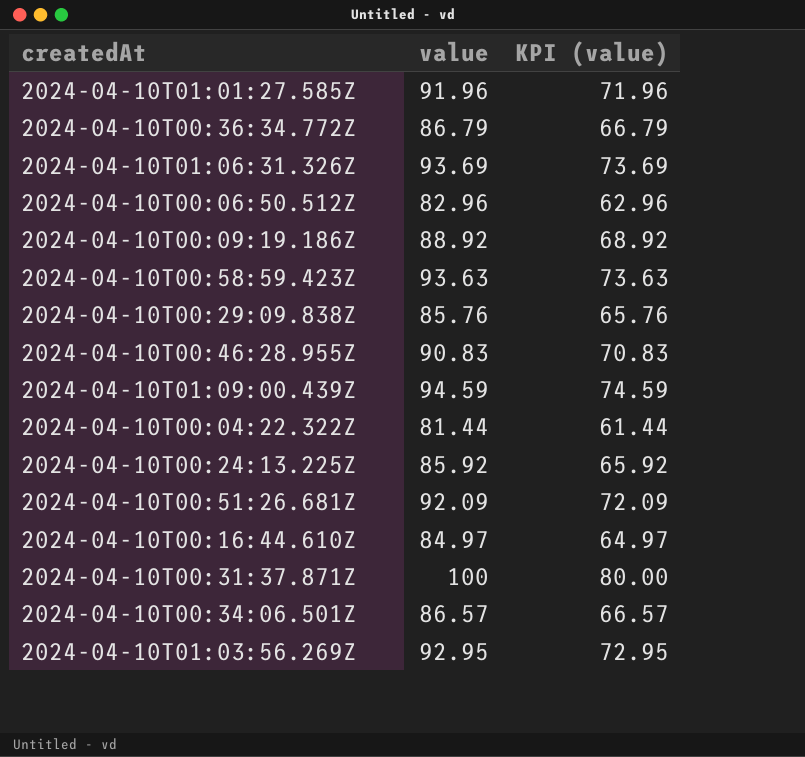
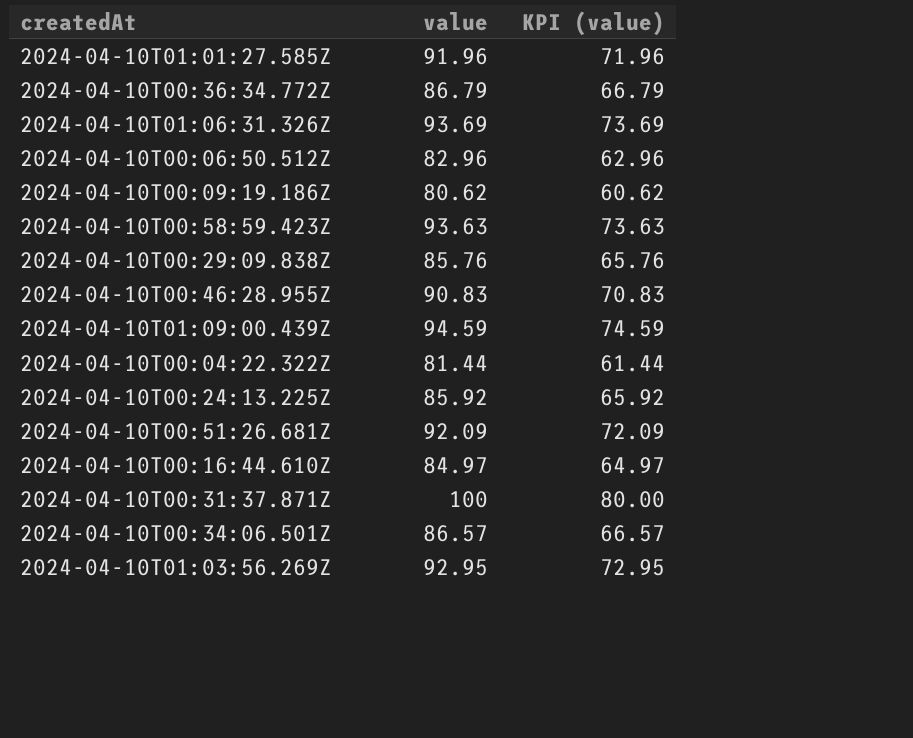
2024-04-10T00:09:19.186Z | value: 88.92 -> 80.62
2024-04-10T00:09:19.186Z | KPI (value): 68.92 -> 60.62

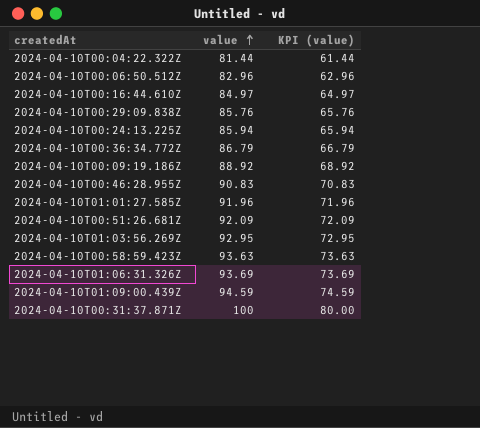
row order: none -> value ascending
row 2024-04-10T00:34:06.501Z: 86.57 | 66.57 -> none
2024-04-10T00:24:13.225Z | value: 85.92 -> 85.94
2024-04-10T00:24:13.225Z | KPI (value): 65.92 -> 65.94
2024-04-10T00:09:19.186Z | value: 80.62 -> 88.92
2024-04-10T00:09:19.186Z | KPI (value): 60.62 -> 68.92

